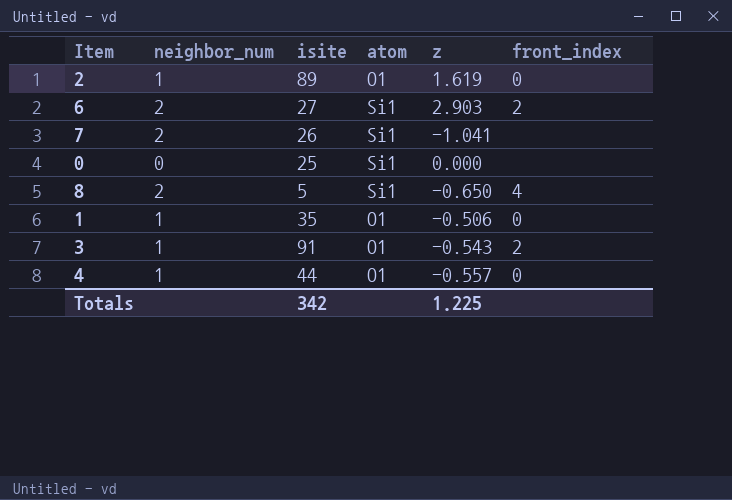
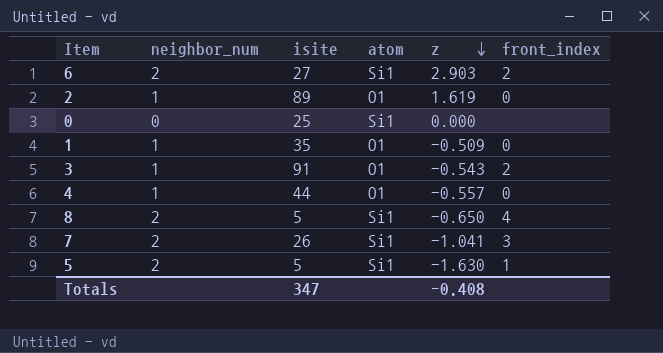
row order: none -> z descending
1 | z: -0.506 -> -0.509
7 | front_index: none -> 3
row 5: none -> 2 | 5 | Si1 | -1.630 | 1
Totals | isite: 342 -> 347
Totals | z: 1.225 -> -0.408

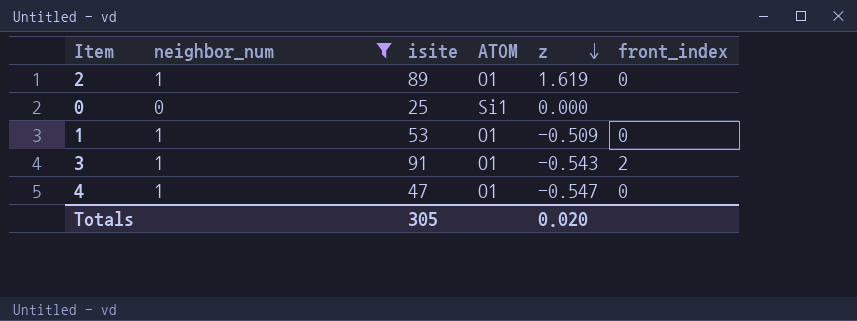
filter: none -> neighbor_num != 2
column name: atom -> ATOM
1 | isite: 35 -> 53
4 | isite: 44 -> 47
4 | z: -0.557 -> -0.547
Totals | isite: 347 -> 305
Totals | z: -0.408 -> 0.020

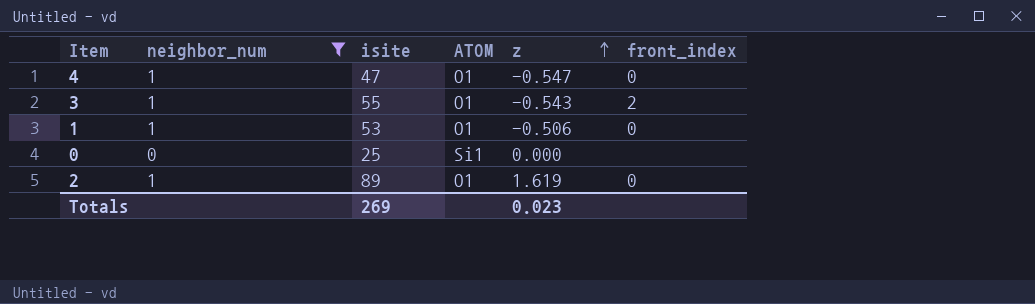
row order: z descending -> z ascending
3 | isite: 91 -> 55
1 | z: -0.509 -> -0.506
Totals | isite: 305 -> 269
Totals | z: 0.020 -> 0.023

